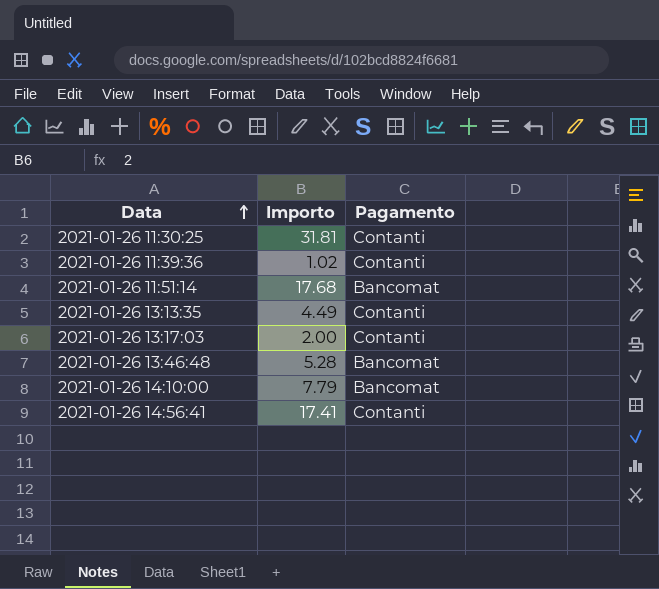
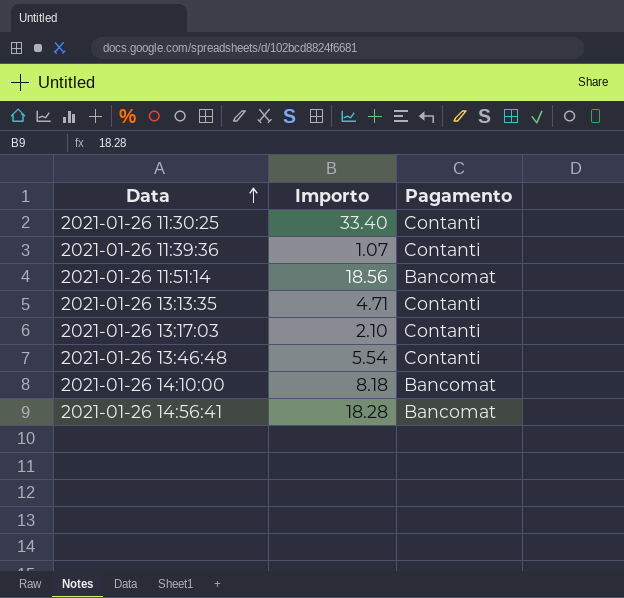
2021-01-26 11:30:25 | Importo: 31.81 -> 33.40
2021-01-26 11:39:36 | Importo: 1.02 -> 1.07
2021-01-26 11:51:14 | Importo: 17.68 -> 18.56
2021-01-26 13:13:35 | Importo: 4.49 -> 4.71
2021-01-26 13:17:03 | Importo: 2.00 -> 2.10
2021-01-26 13:46:48 | Importo: 5.28 -> 5.54
2021-01-26 13:46:48 | Pagamento: Bancomat -> Contanti
2021-01-26 14:10:00 | Importo: 7.79 -> 8.18
2021-01-26 14:56:41 | Importo: 17.41 -> 18.28
2021-01-26 14:56:41 | Pagamento: Contanti -> Bancomat

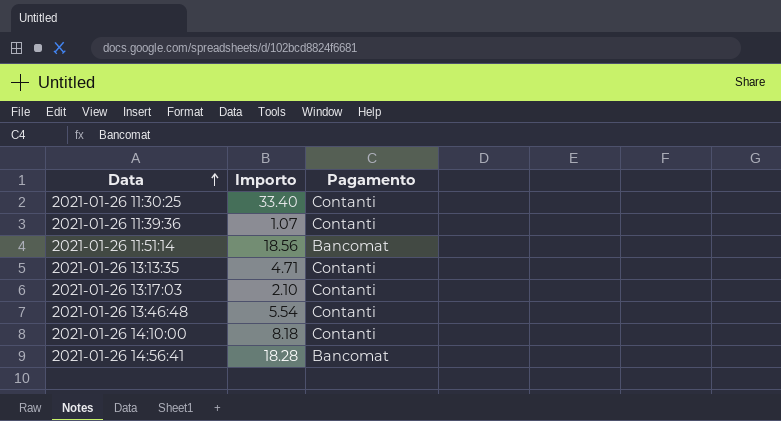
2021-01-26 14:10:00 | Pagamento: Bancomat -> Contanti

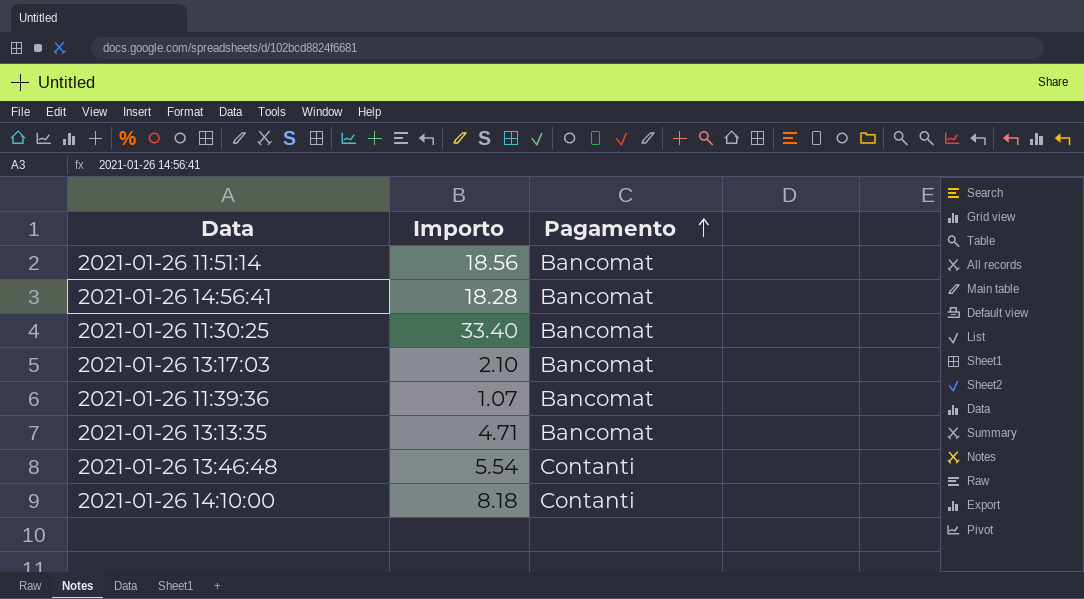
row order: Data ascending -> Pagamento ascending
2021-01-26 11:30:25 | Pagamento: Contanti -> Bancomat
2021-01-26 13:17:03 | Pagamento: Contanti -> Bancomat
2021-01-26 11:39:36 | Pagamento: Contanti -> Bancomat
2021-01-26 13:13:35 | Pagamento: Contanti -> Bancomat

